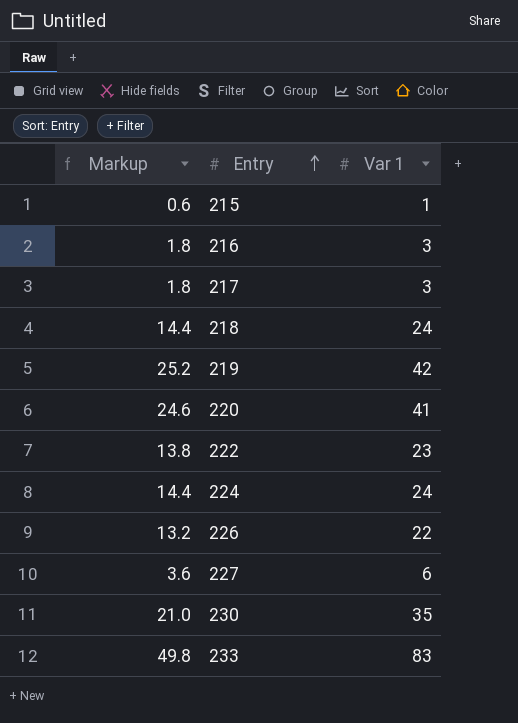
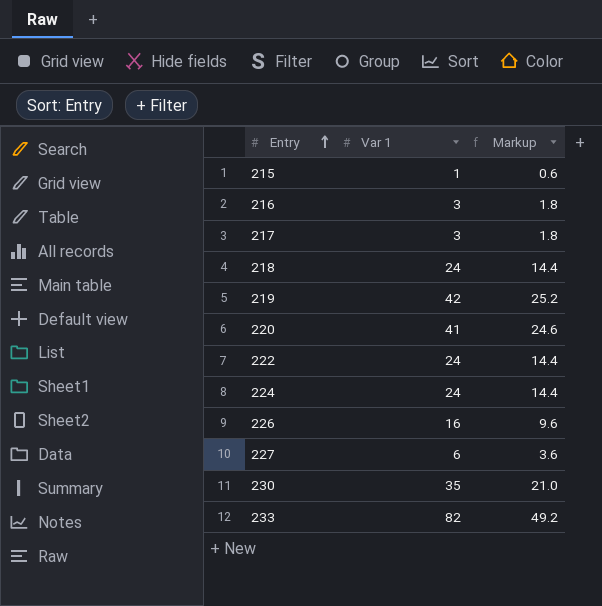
column Markup | position: 1 -> 3
222 | Var 1: 23 -> 24
222 | Markup: 13.8 -> 14.4
226 | Var 1: 22 -> 16
226 | Markup: 13.2 -> 9.6
233 | Var 1: 83 -> 82
233 | Markup: 49.8 -> 49.2

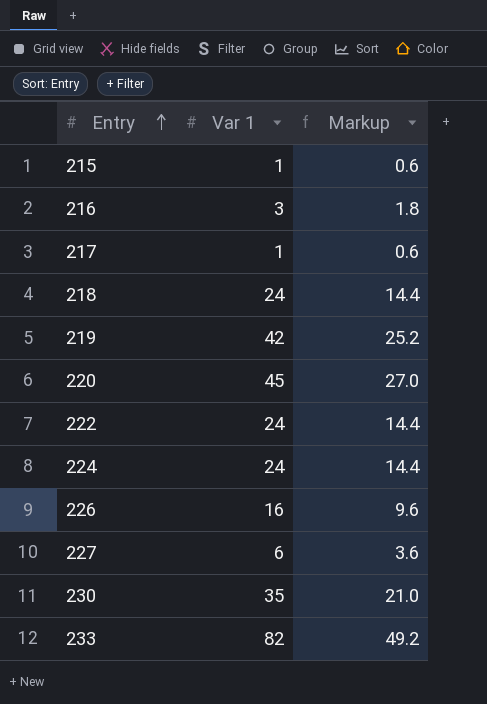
217 | Var 1: 3 -> 1
217 | Markup: 1.8 -> 0.6
220 | Var 1: 41 -> 45
220 | Markup: 24.6 -> 27.0

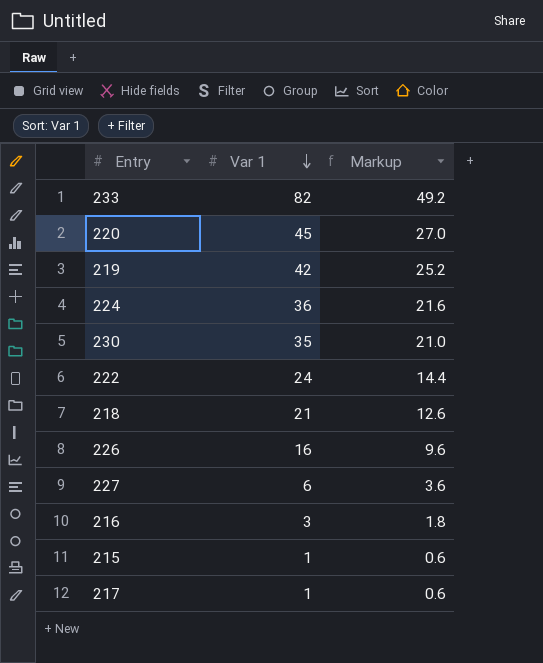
row order: Entry ascending -> Var 1 descending
224 | Var 1: 24 -> 36
224 | Markup: 14.4 -> 21.6
218 | Var 1: 24 -> 21
218 | Markup: 14.4 -> 12.6

